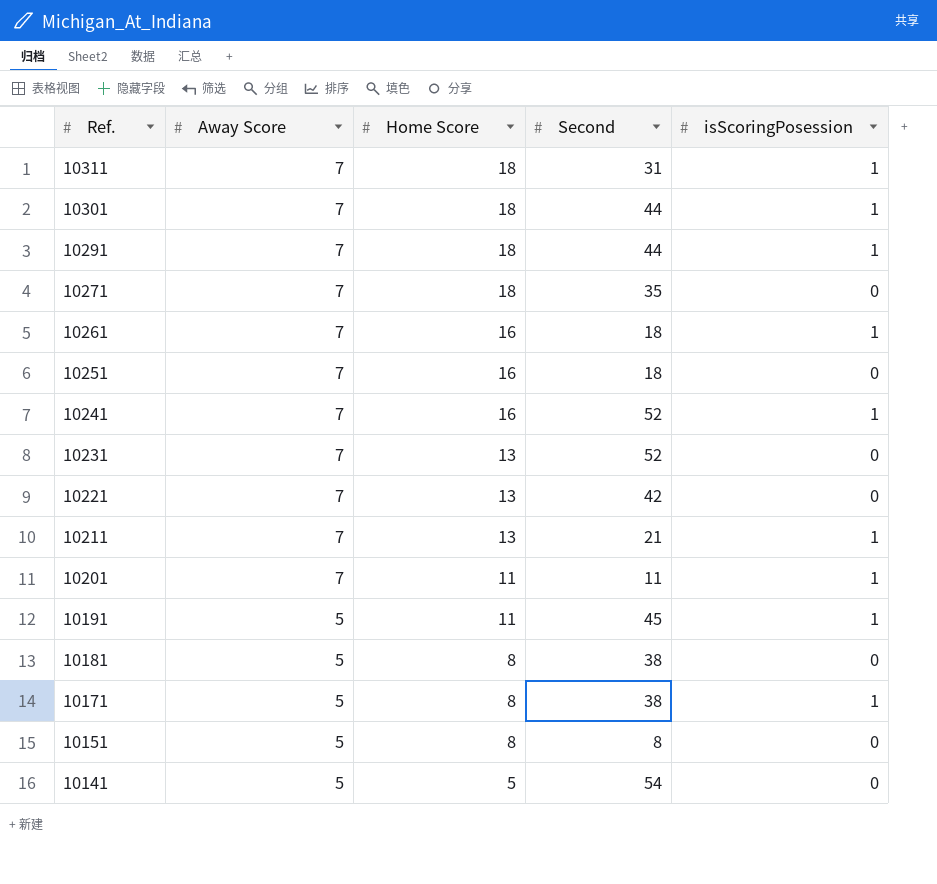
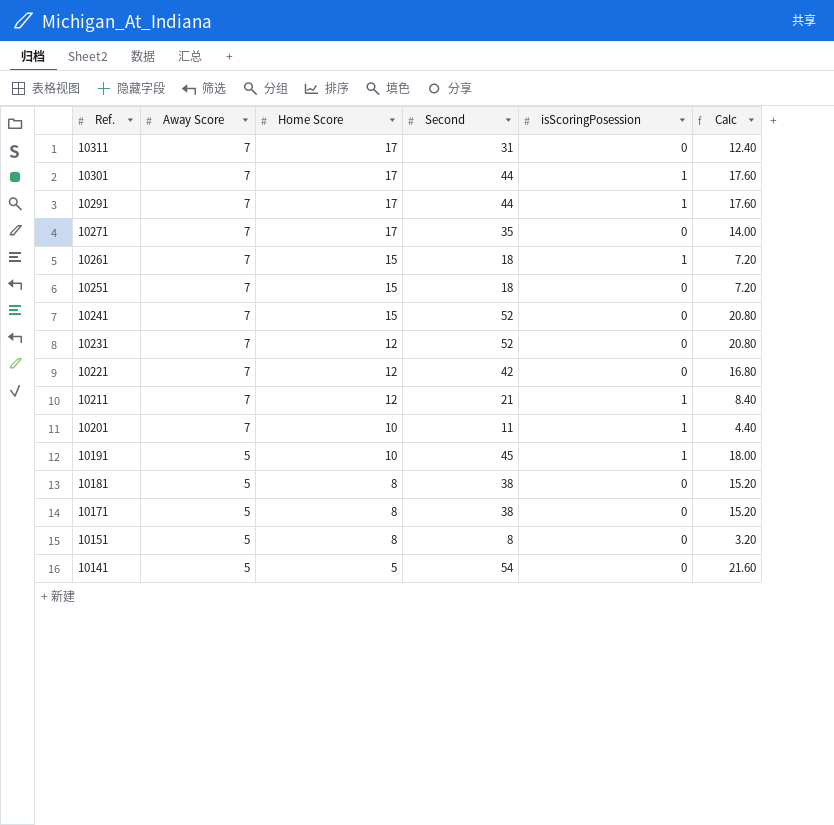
column Calc | formula: none -> [Second] * 0.4
10311 | Home Score: 18 -> 17
10311 | isScoringPosession: 1 -> 0
10301 | Home Score: 18 -> 17
10291 | Home Score: 18 -> 17
10271 | Home Score: 18 -> 17
10261 | Home Score: 16 -> 15
10251 | Home Score: 16 -> 15
10241 | Home Score: 16 -> 15
10241 | isScoringPosession: 1 -> 0
10231 | Home Score: 13 -> 12
10221 | Home Score: 13 -> 12
10211 | Home Score: 13 -> 12
10201 | Home Score: 11 -> 10
10191 | Home Score: 11 -> 10
10171 | isScoringPosession: 1 -> 0

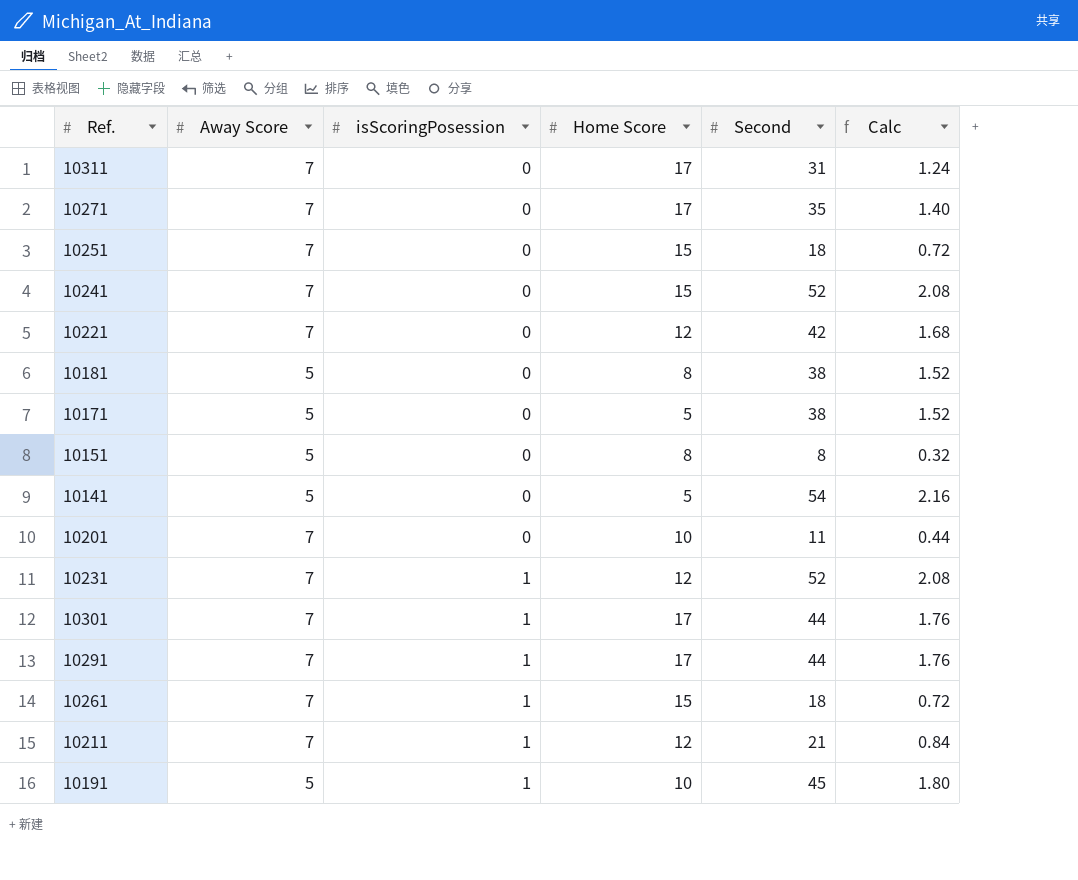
row order: Ref. descending -> isScoringPosession ascending
column isScoringPosession | position: 5 -> 3
column Calc | formula: [Second] * 0.4 -> [Second] * 0.04
10171 | Home Score: 8 -> 5
10201 | isScoringPosession: 1 -> 0
10231 | isScoringPosession: 0 -> 1

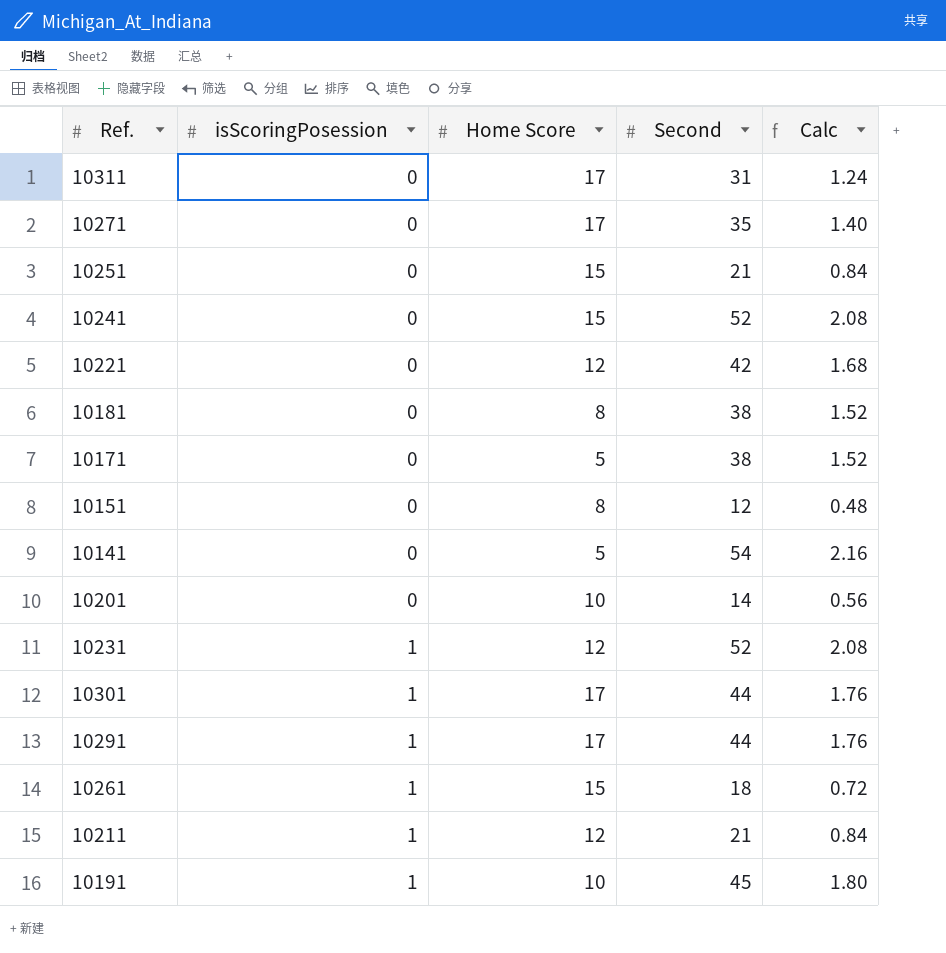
column Away Score | position: 2 -> none
10251 | Second: 18 -> 21
10251 | Calc: 0.72 -> 0.84
10151 | Second: 8 -> 12
10151 | Calc: 0.32 -> 0.48
10201 | Second: 11 -> 14
10201 | Calc: 0.44 -> 0.56

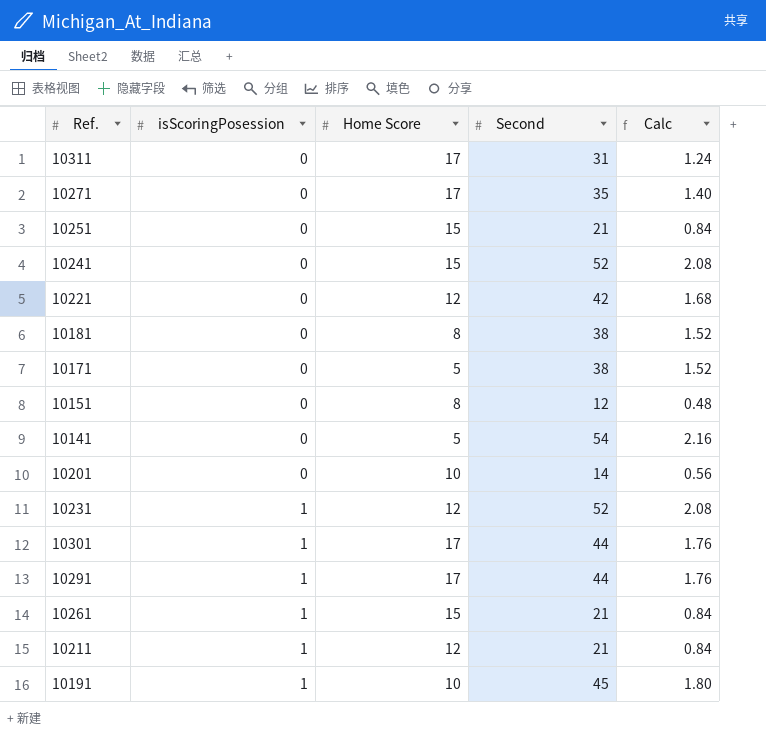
10261 | Second: 18 -> 21
10261 | Calc: 0.72 -> 0.84

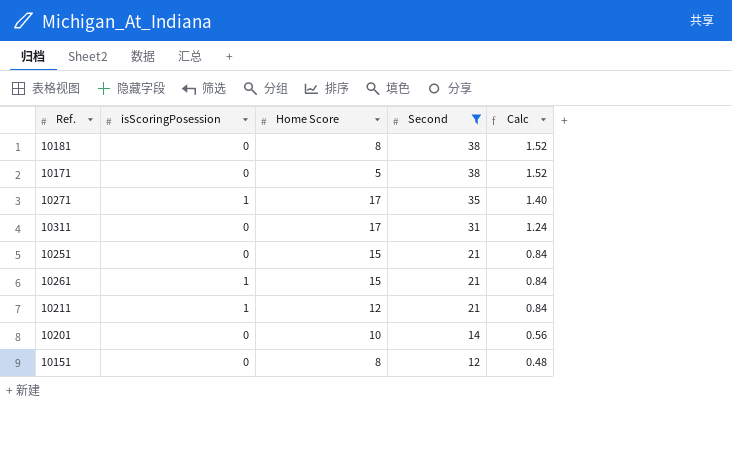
filter: none -> Second <= 38
row order: isScoringPosession ascending -> Second descending
10271 | isScoringPosession: 0 -> 1

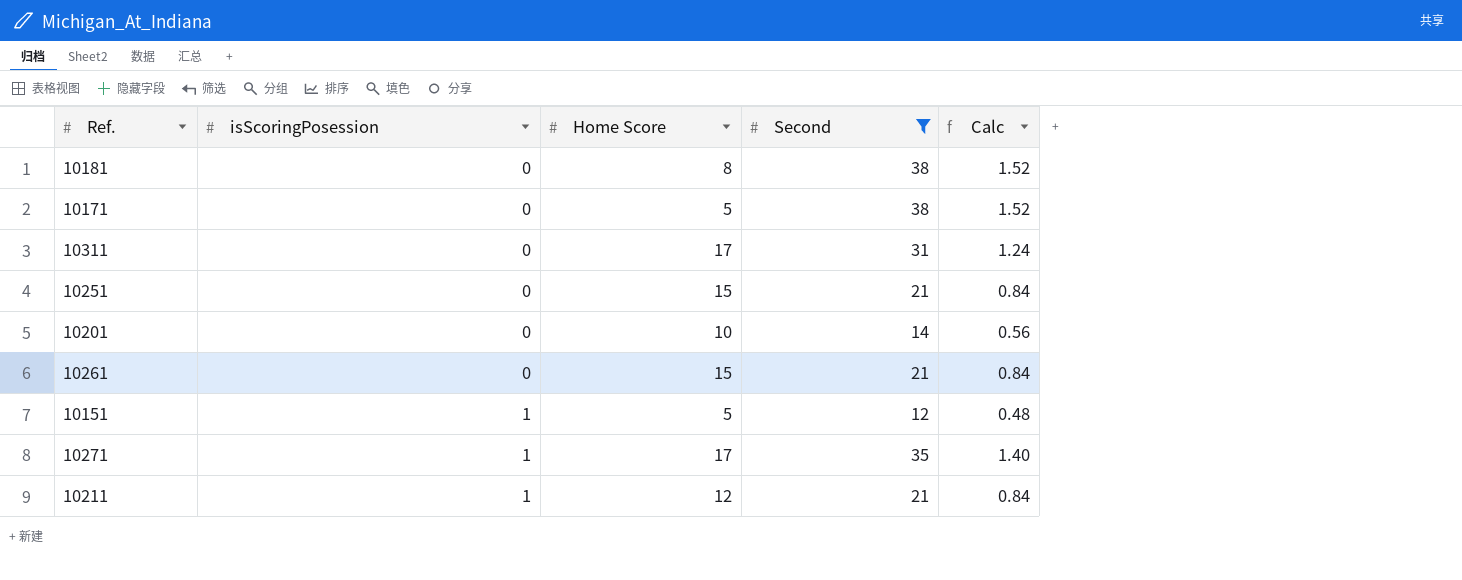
row order: Second descending -> isScoringPosession ascending
10261 | isScoringPosession: 1 -> 0
10151 | isScoringPosession: 0 -> 1
10151 | Home Score: 8 -> 5

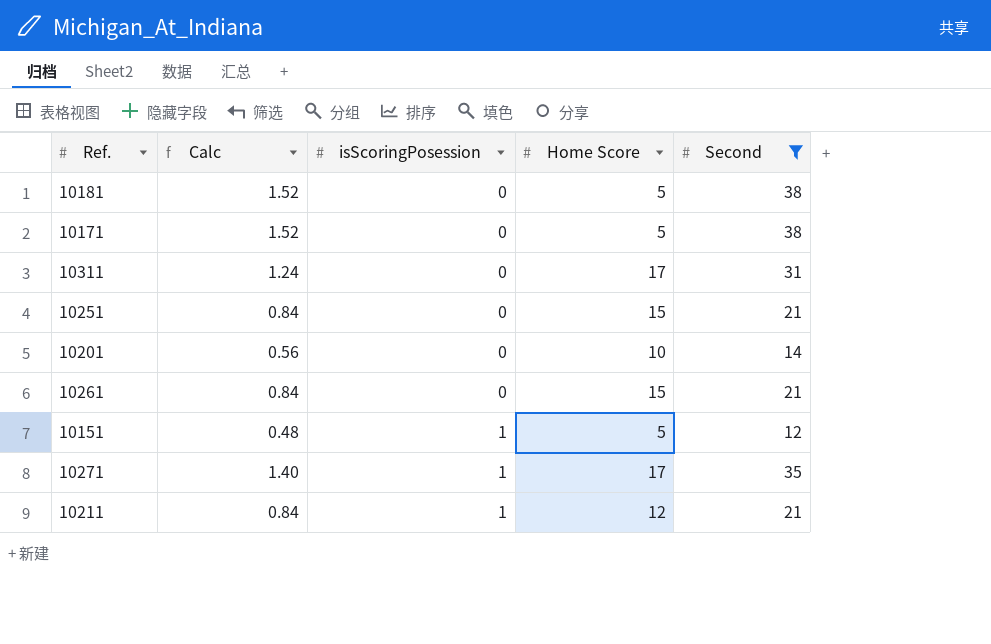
column Calc | position: 5 -> 2
10181 | Home Score: 8 -> 5

